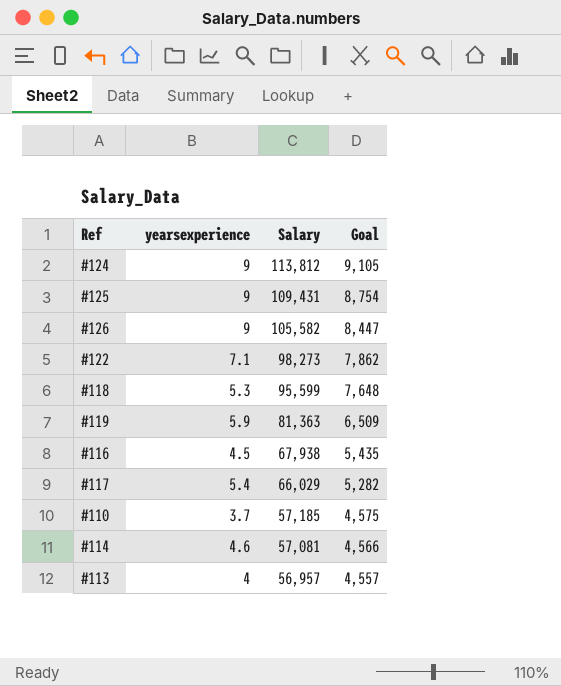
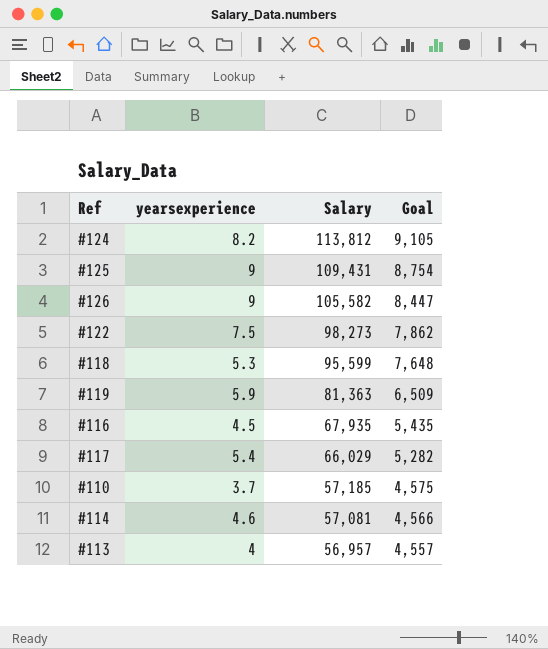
#124 | yearsexperience: 9 -> 8.2
#122 | yearsexperience: 7.1 -> 7.5
#116 | Salary: 67,938 -> 67,935

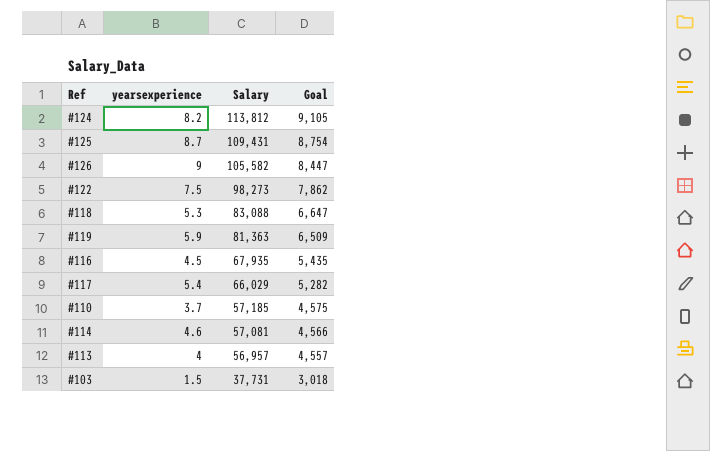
#125 | yearsexperience: 9 -> 8.7
#118 | Salary: 95,599 -> 83,088
#118 | Goal: 7,648 -> 6,647
row #103: none -> 1.5 | 37,731 | 3,018

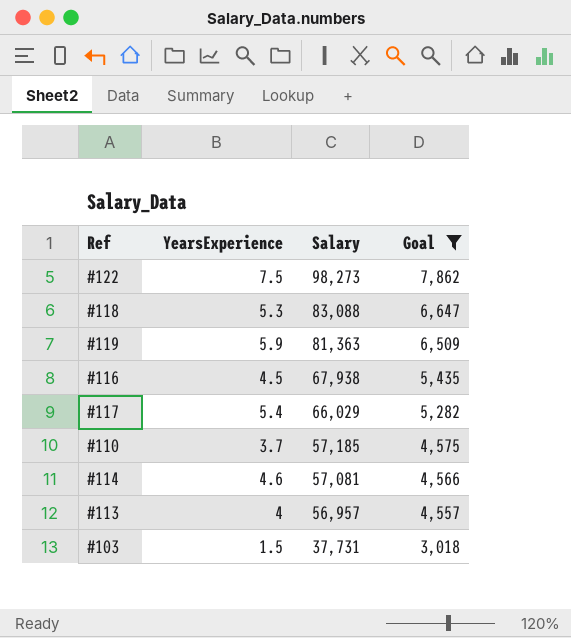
filter: none -> Goal <= 7,862
column name: yearsexperience -> YearsExperience
#116 | Salary: 67,935 -> 67,938

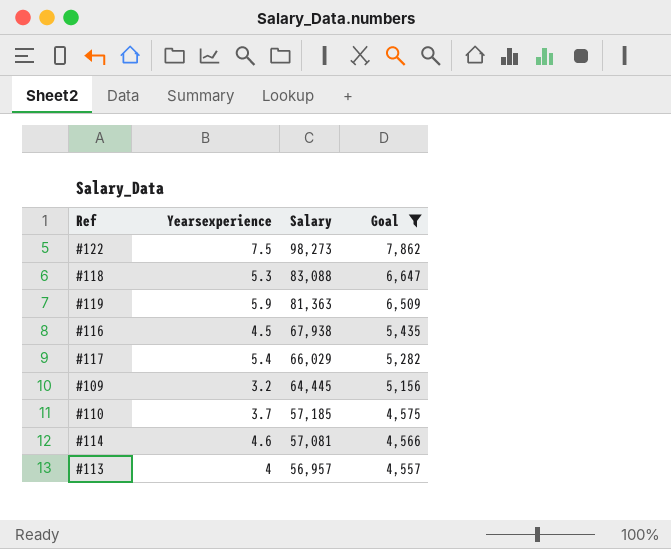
column name: YearsExperience -> Yearsexperience
row #103: 1.5 | 37,731 | 3,018 -> none
row #109: none -> 3.2 | 64,445 | 5,156

